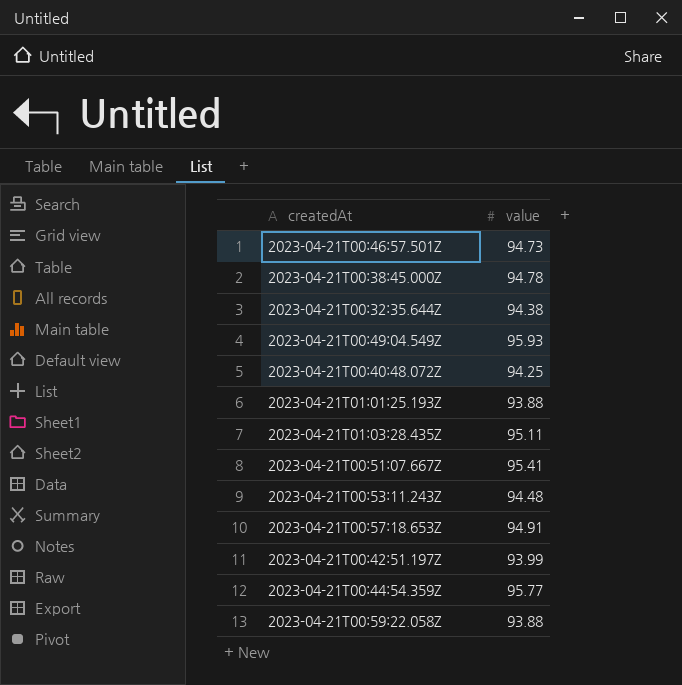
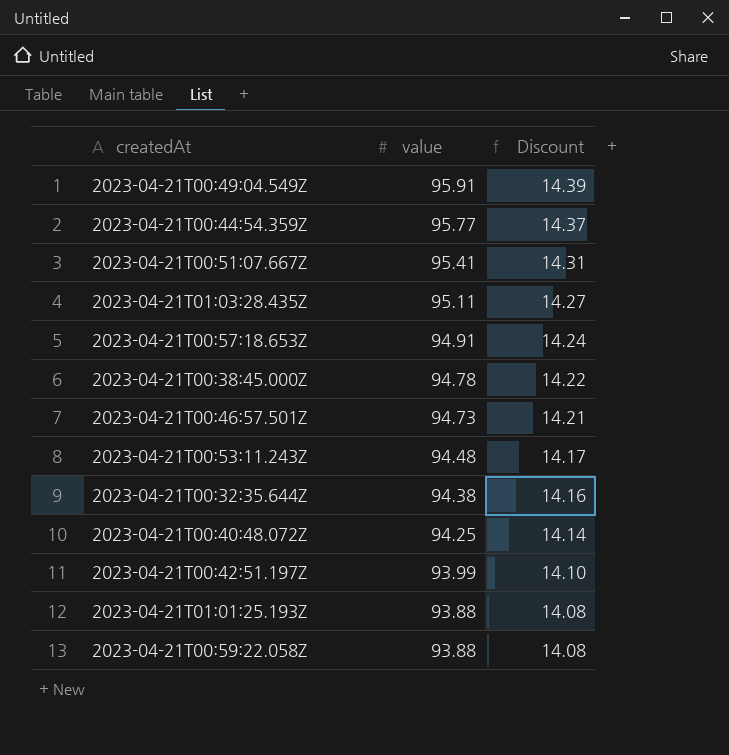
row order: none -> value descending
column Discount | formula: none -> [value] * 0.15
2023-04-21T00:49:04.549Z | value: 95.93 -> 95.91

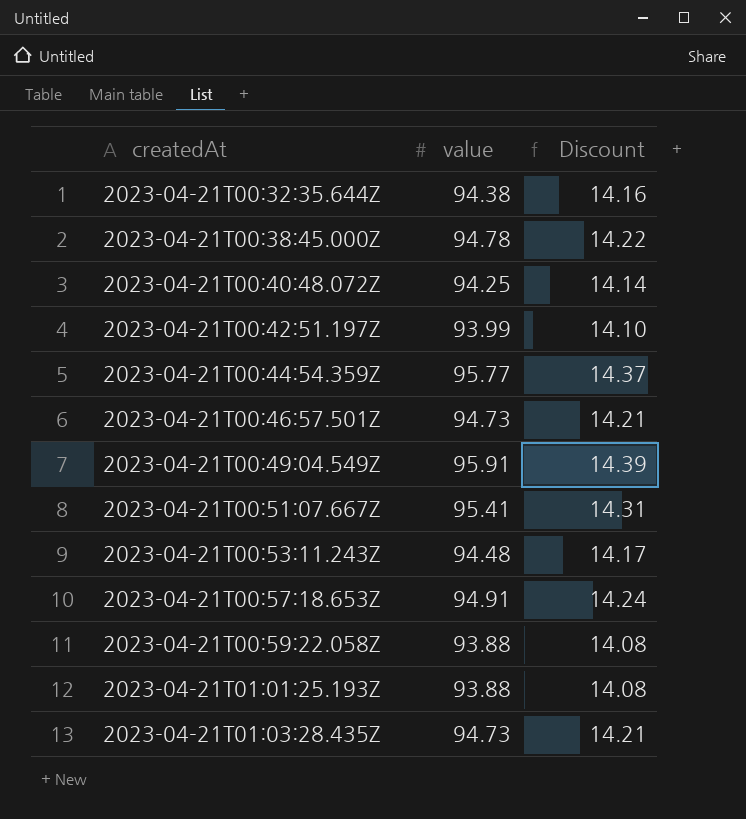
row order: value descending -> createdAt ascending
2023-04-21T01:03:28.435Z | value: 95.11 -> 94.73
2023-04-21T01:03:28.435Z | Discount: 14.27 -> 14.21

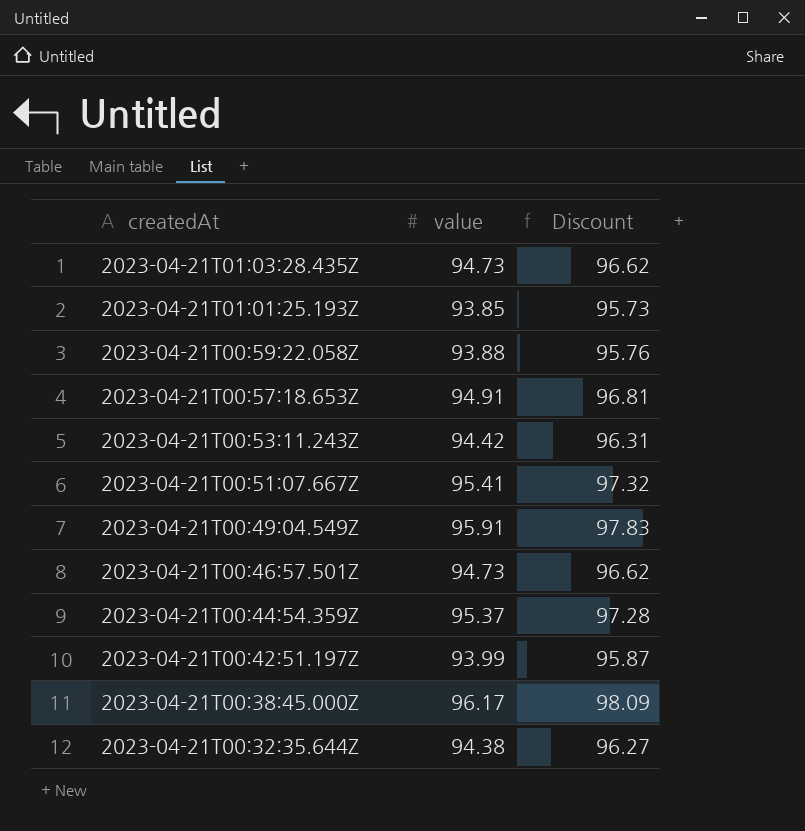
row order: createdAt ascending -> createdAt descending
column Discount | formula: [value] * 0.15 -> [value] * 1.02
row 2023-04-21T00:40:48.072Z: 94.25 | 14.14 -> none
2023-04-21T01:01:25.193Z | value: 93.88 -> 93.85
2023-04-21T00:53:11.243Z | value: 94.48 -> 94.42
2023-04-21T00:44:54.359Z | value: 95.77 -> 95.37
2023-04-21T00:38:45.000Z | value: 94.78 -> 96.17

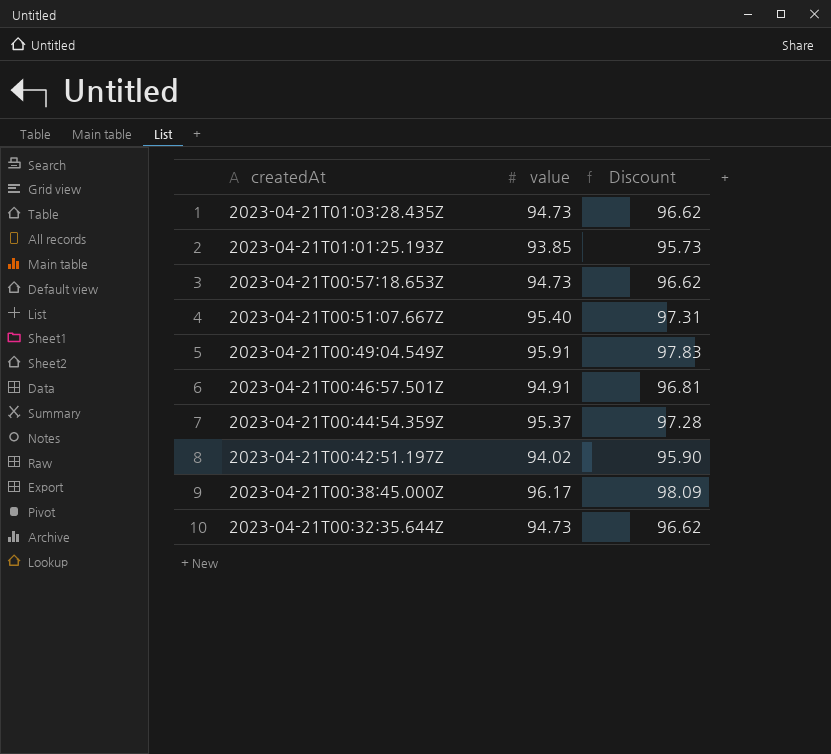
row 2023-04-21T00:59:22.058Z: 93.88 | 95.76 -> none
row 2023-04-21T00:53:11.243Z: 94.42 | 96.31 -> none
2023-04-21T00:57:18.653Z | value: 94.91 -> 94.73
2023-04-21T00:57:18.653Z | Discount: 96.81 -> 96.62
2023-04-21T00:51:07.667Z | value: 95.41 -> 95.40
2023-04-21T00:51:07.667Z | Discount: 97.32 -> 97.31
2023-04-21T00:46:57.501Z | value: 94.73 -> 94.91
2023-04-21T00:46:57.501Z | Discount: 96.62 -> 96.81
2023-04-21T00:42:51.197Z | value: 93.99 -> 94.02
2023-04-21T00:42:51.197Z | Discount: 95.87 -> 95.90
2023-04-21T00:32:35.644Z | value: 94.38 -> 94.73
2023-04-21T00:32:35.644Z | Discount: 96.27 -> 96.62

